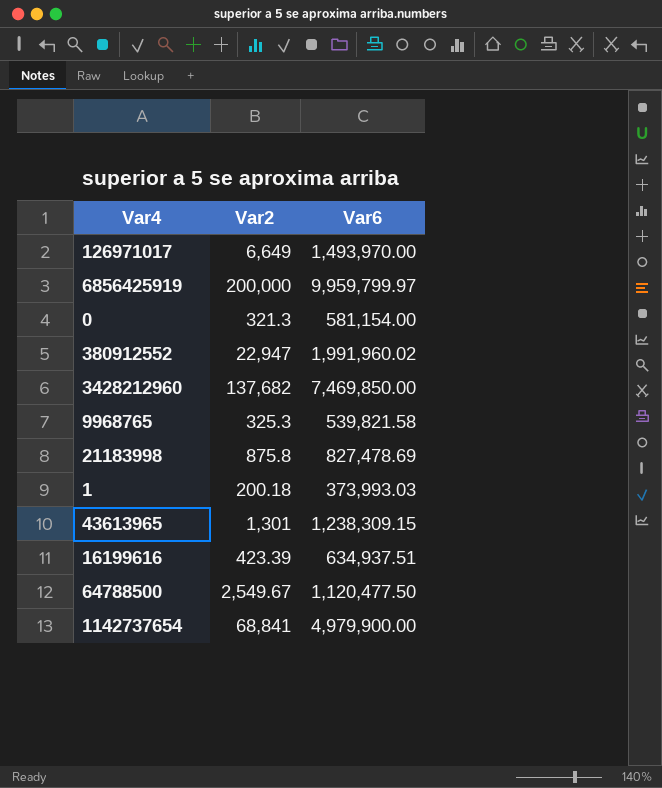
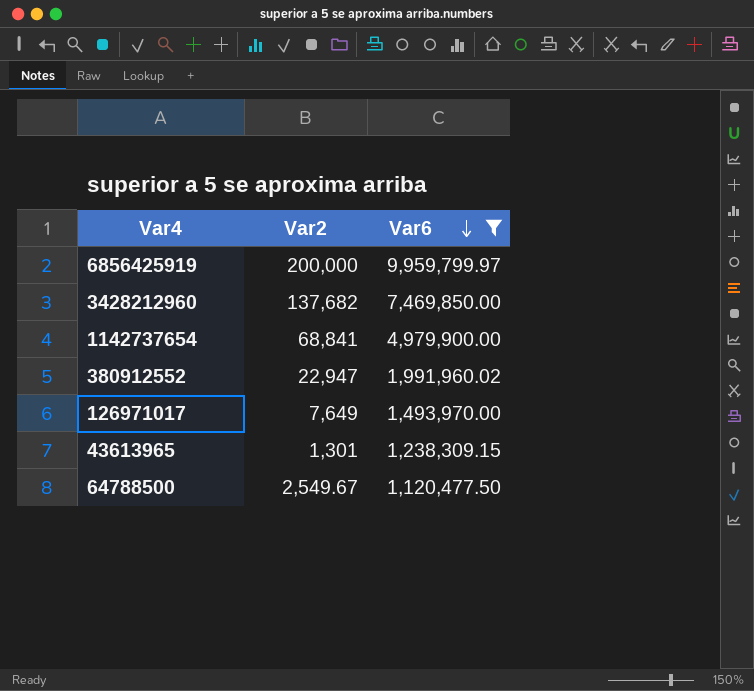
filter: none -> Var6 >= 1,120,477.50
row order: none -> Var6 descending
126971017 | Var2: 6,649 -> 7,649

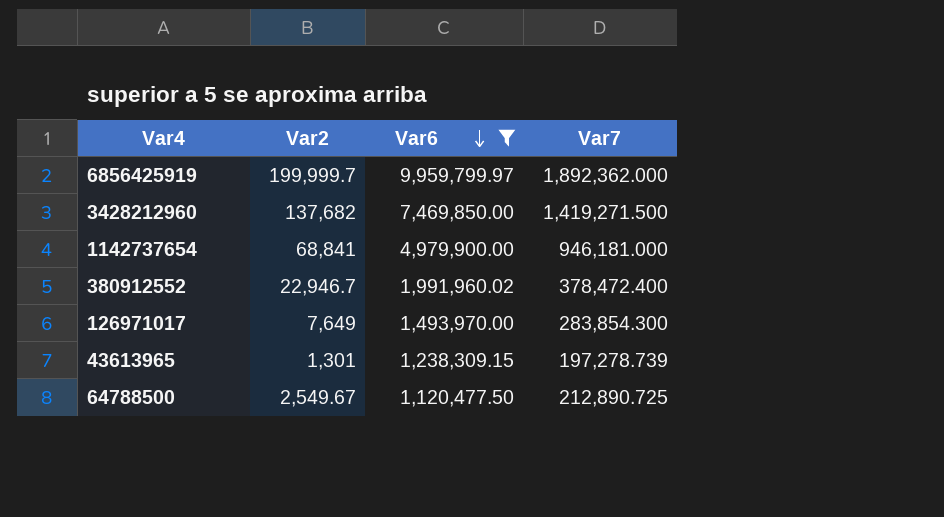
column Var7 | position: none -> 4
6856425919 | Var2: 200,000 -> 199,999.7
380912552 | Var2: 22,947 -> 22,946.7

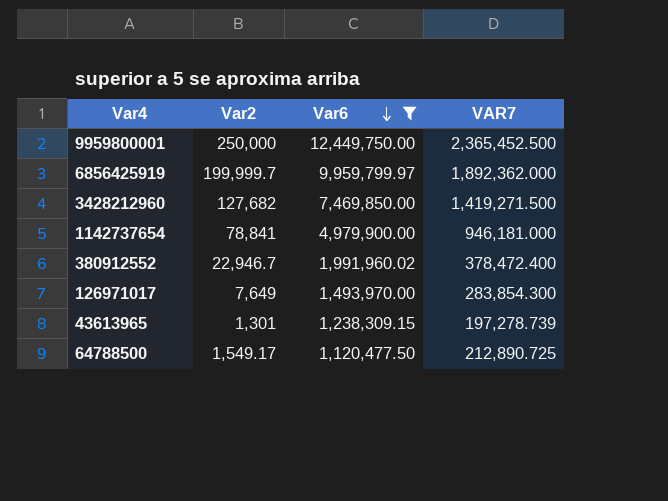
column name: Var7 -> VAR7
row 9959800001: none -> 250,000 | 12,449,750.00 | 2,365,452.500
3428212960 | Var2: 137,682 -> 127,682
1142737654 | Var2: 68,841 -> 78,841
64788500 | Var2: 2,549.67 -> 1,549.17

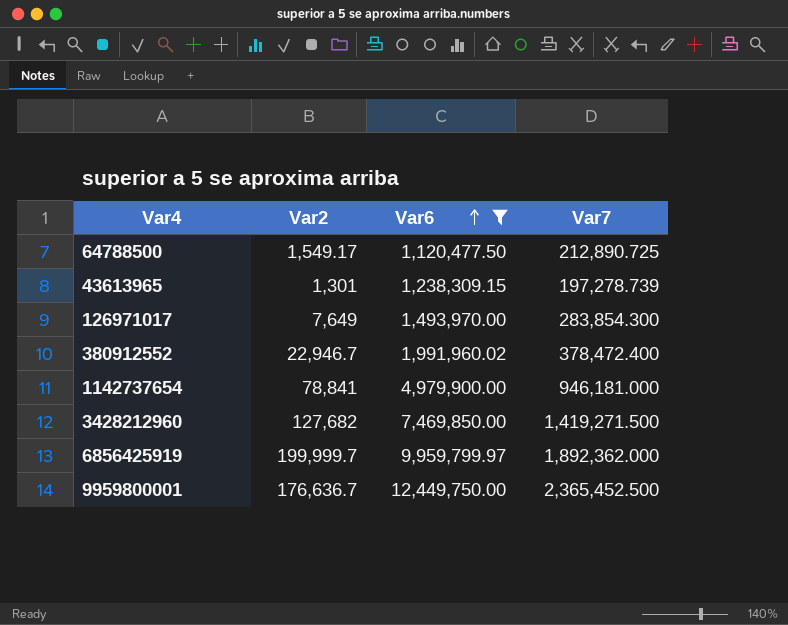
row order: Var6 descending -> Var6 ascending
column name: VAR7 -> Var7
9959800001 | Var2: 250,000 -> 176,636.7

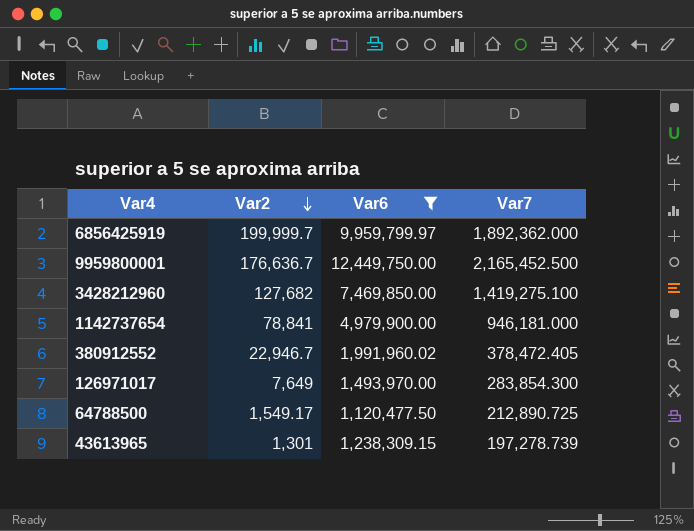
row order: Var6 ascending -> Var2 descending
9959800001 | Var7: 2,365,452.500 -> 2,165,452.500
3428212960 | Var7: 1,419,271.500 -> 1,419,275.100
380912552 | Var7: 378,472.400 -> 378,472.405

